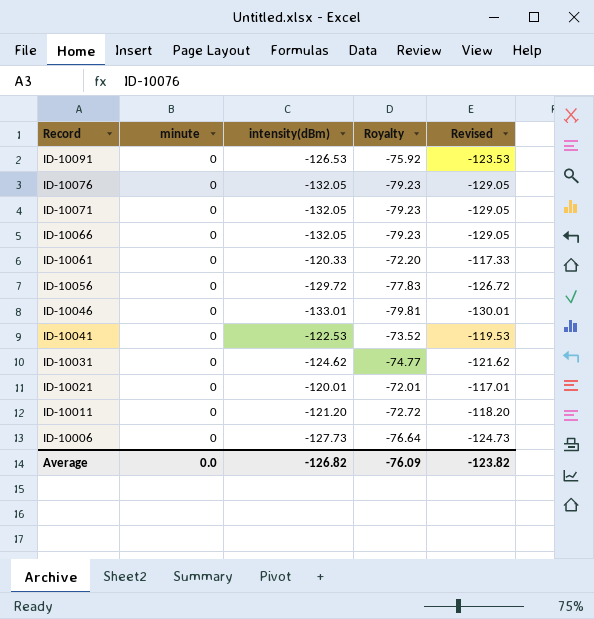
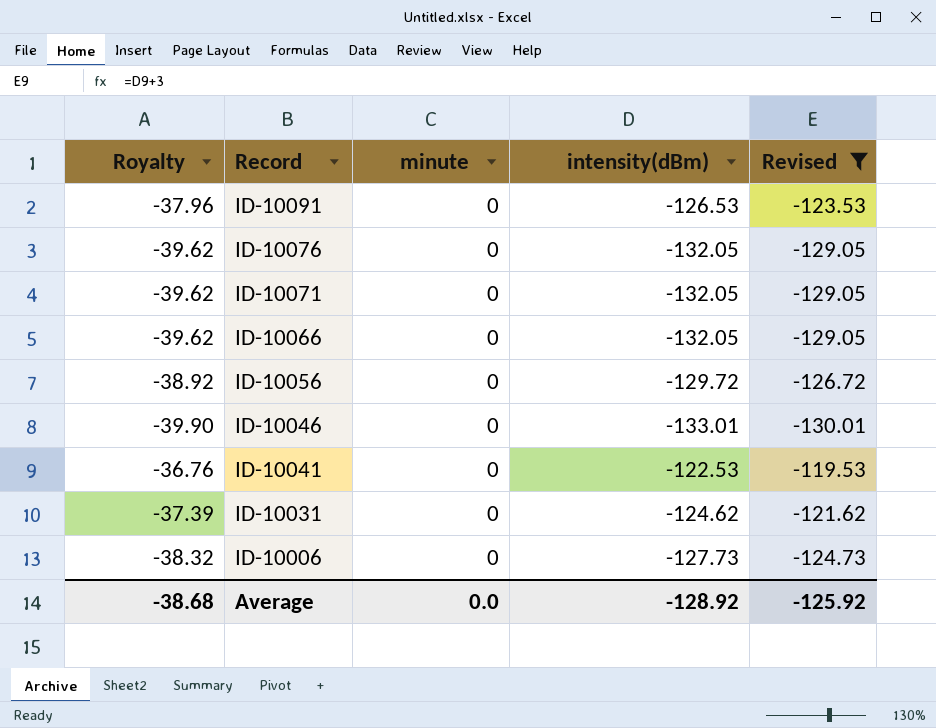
filter: none -> Revised <= -119.53
column Royalty | formula: [intensity(dBm)] * 0.6 -> [intensity(dBm)] * 0.3
column Royalty | position: 4 -> 1
Average | Royalty: -76.09 -> -38.68
Average | intensity(dBm): -126.82 -> -128.92
Average | Revised: -123.82 -> -125.92

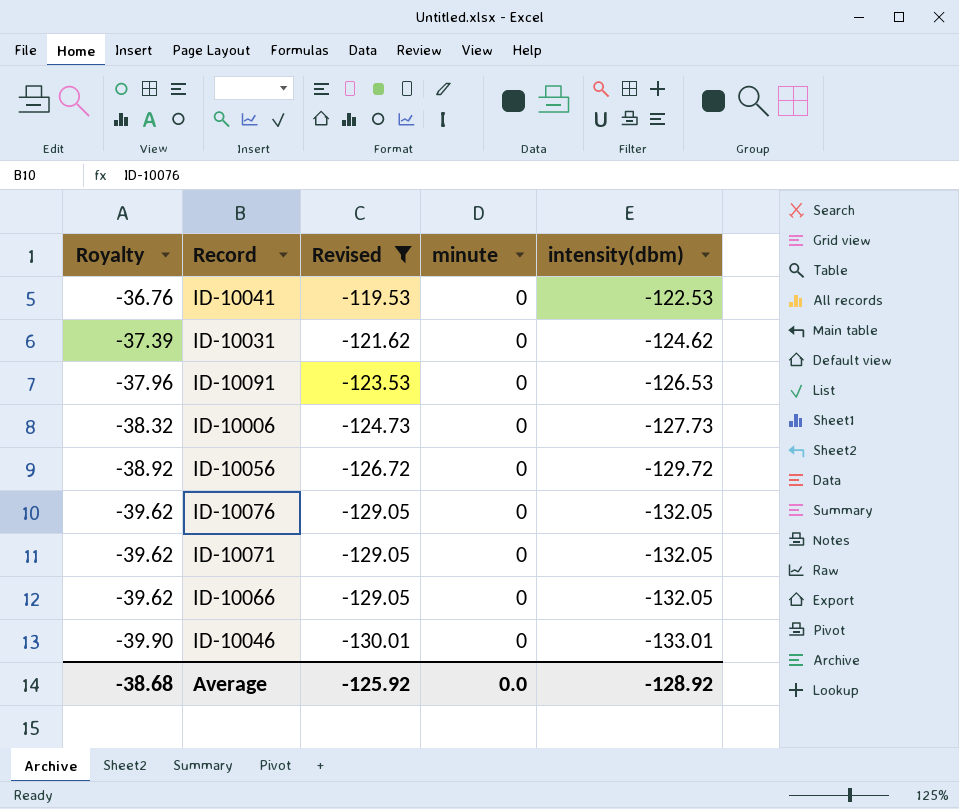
row order: Record descending -> Royalty descending
column Revised | position: 5 -> 3
column name: intensity(dBm) -> intensity(dbm)

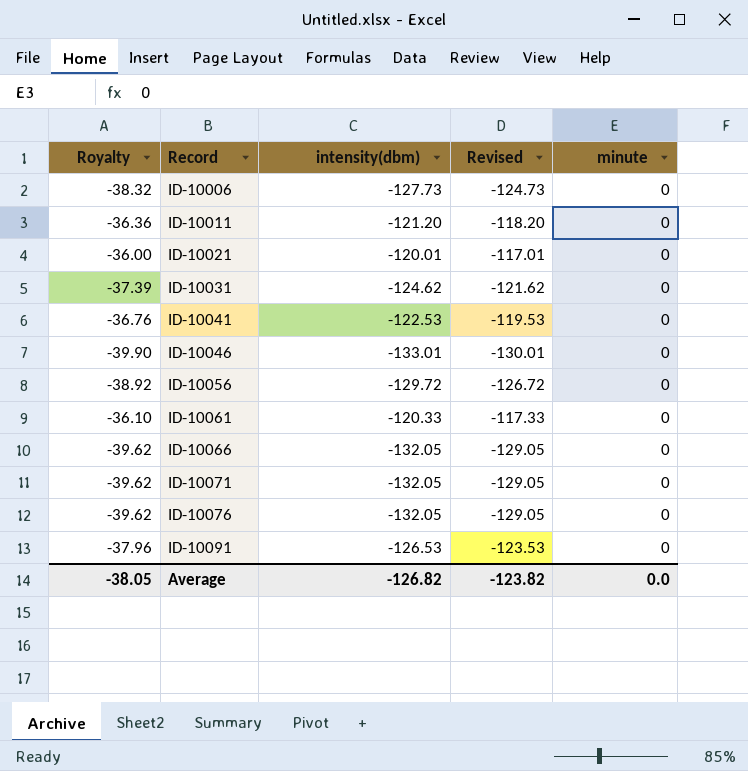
filter: Revised <= -119.53 -> none
row order: Royalty descending -> Record ascending
column intensity(dbm) | position: 5 -> 3
Average | Royalty: -38.68 -> -38.05
Average | intensity(dbm): -128.92 -> -126.82
Average | Revised: -125.92 -> -123.82

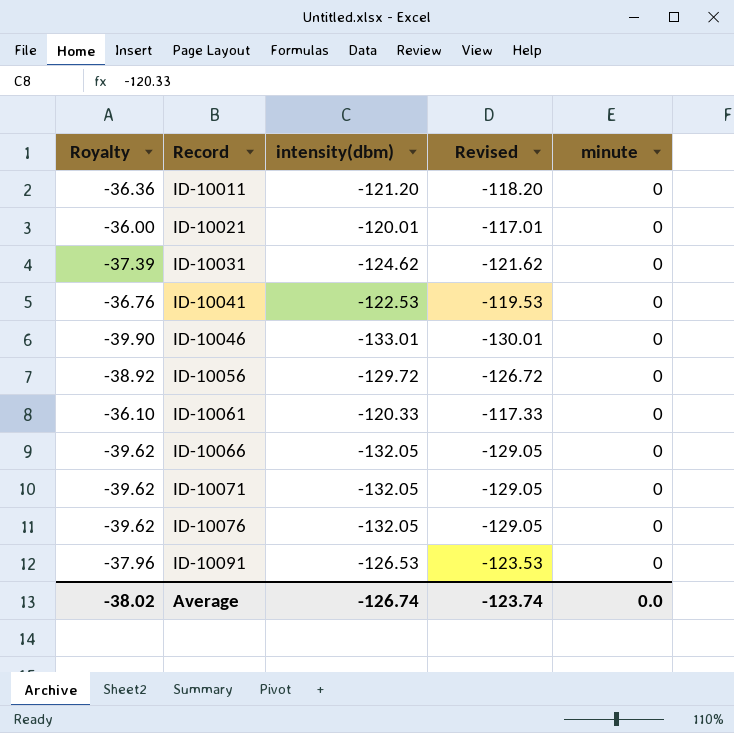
row ID-10006: -38.32 | -127.73 | -124.73 | 0 -> none
Average | Royalty: -38.05 -> -38.02
Average | intensity(dbm): -126.82 -> -126.74
Average | Revised: -123.82 -> -123.74

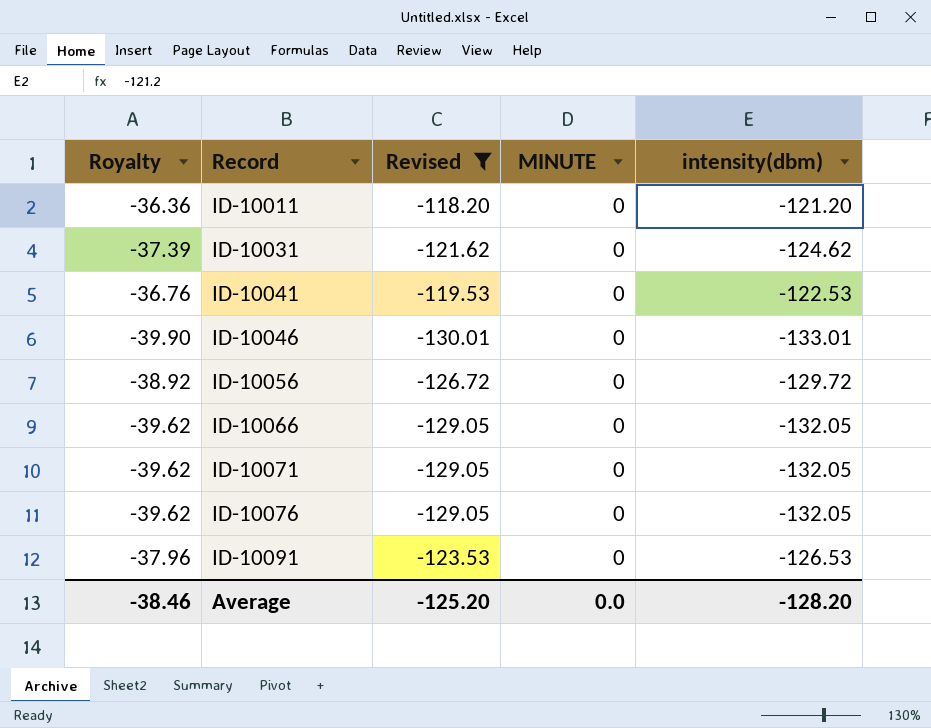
filter: none -> Revised <= -118.20
column name: minute -> MINUTE
column intensity(dbm) | position: 3 -> 5
Average | Royalty: -38.02 -> -38.46
Average | Revised: -123.74 -> -125.20
Average | intensity(dbm): -126.74 -> -128.20

